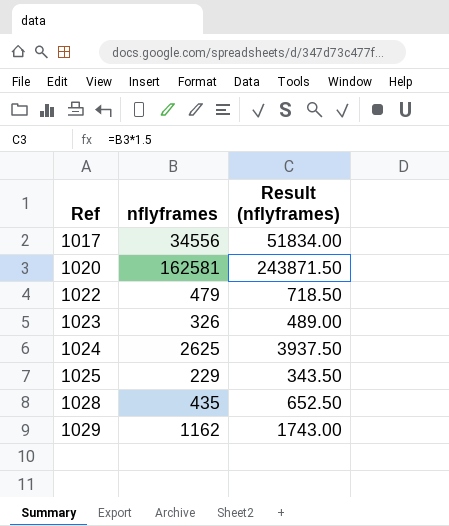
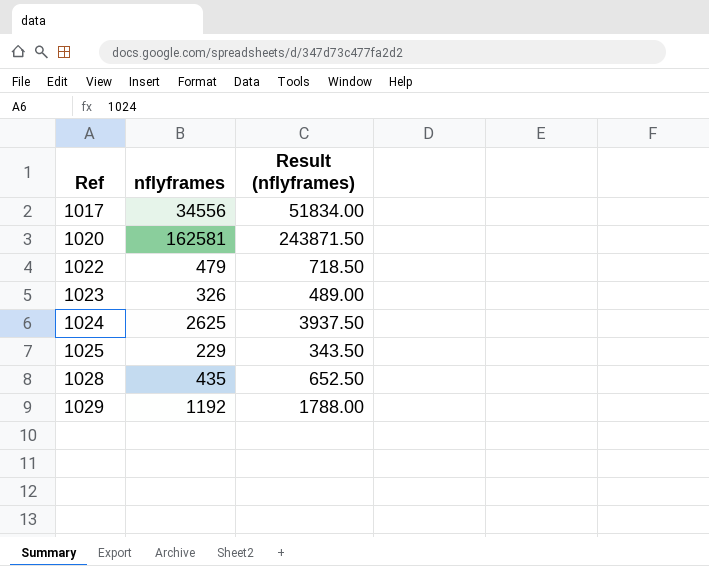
1029 | nflyframes: 1162 -> 1192
1029 | Result (nflyframes): 1743.00 -> 1788.00

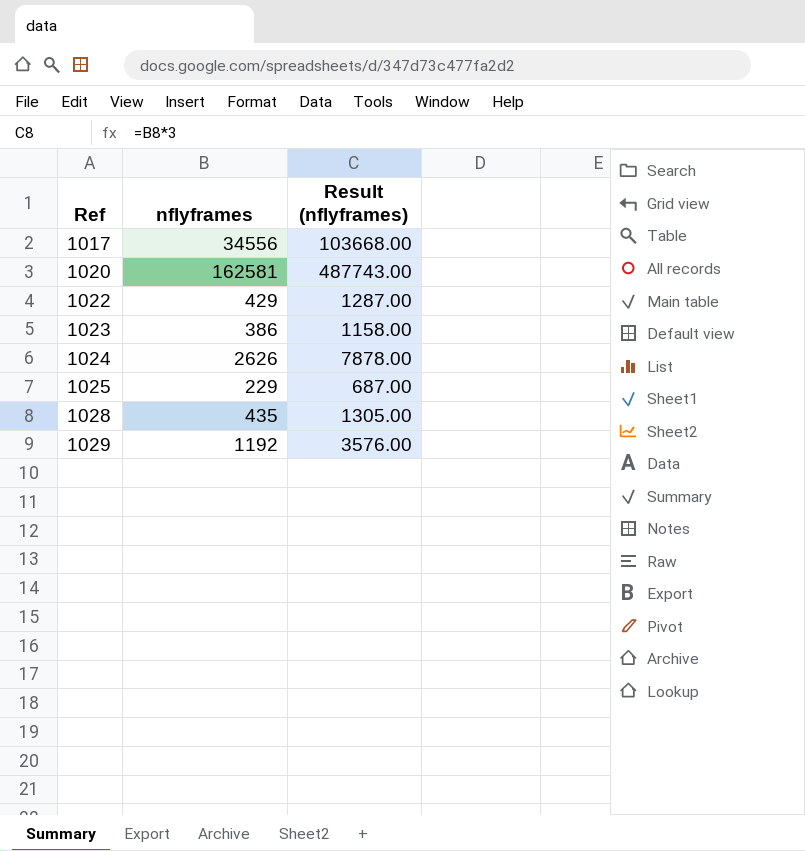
column Result (nflyframes) | formula: [nflyframes] * 1.5 -> [nflyframes] * 3
1022 | nflyframes: 479 -> 429
1023 | nflyframes: 326 -> 386
1024 | nflyframes: 2625 -> 2626

